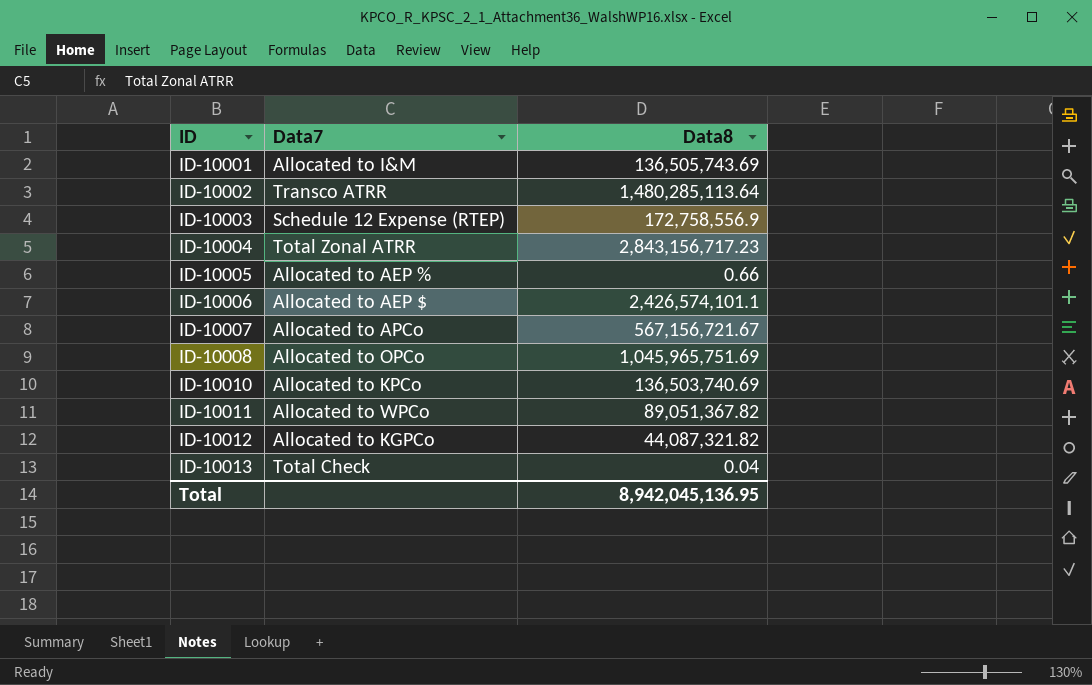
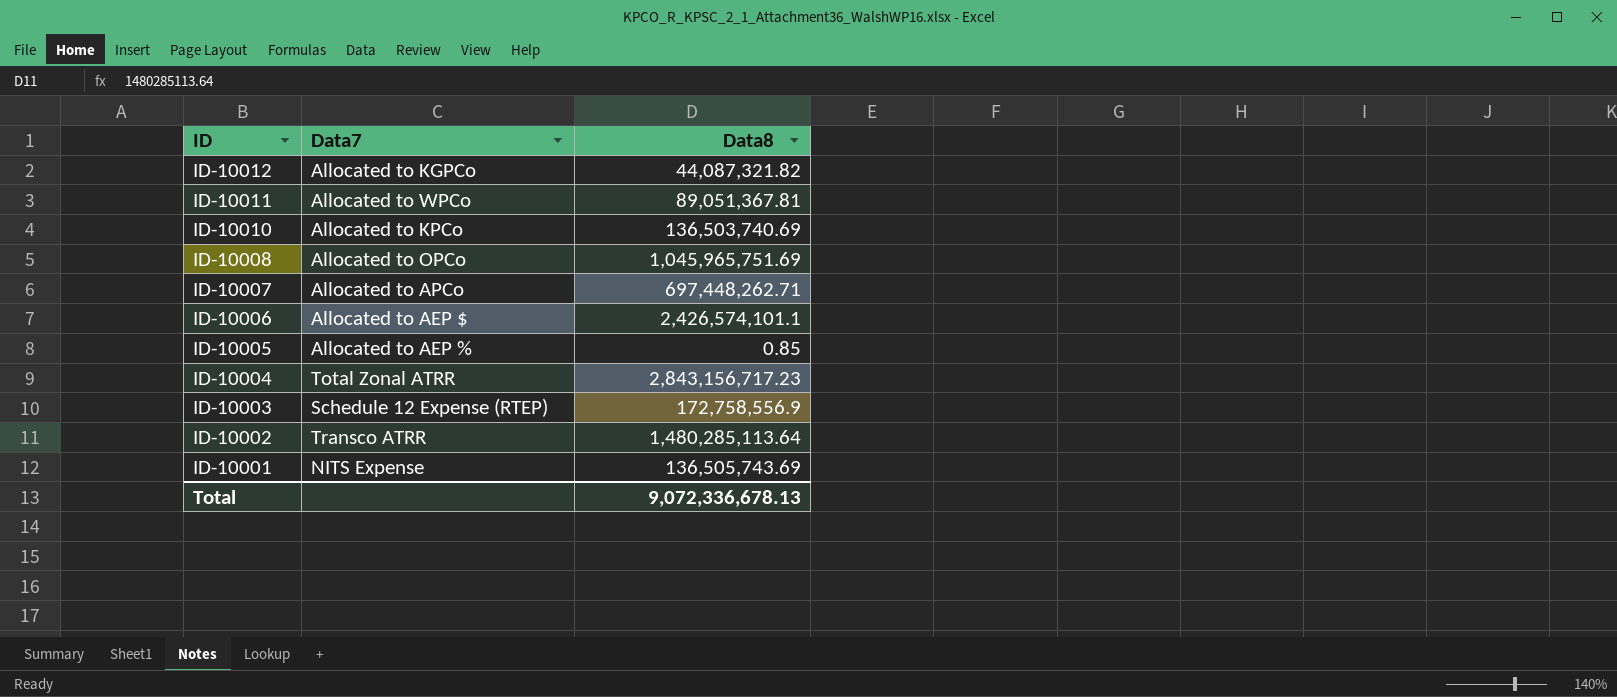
row order: ID ascending -> ID descending
row ID-10013: Total Check | 0.04 -> none
ID-10011 | Data8: 89,051,367.82 -> 89,051,367.81
ID-10007 | Data8: 567,156,721.67 -> 697,448,262.71
ID-10005 | Data8: 0.66 -> 0.85
ID-10001 | Data7: Allocated to I&M -> NITS Expense
Total | Data8: 8,942,045,136.95 -> 9,072,336,678.13

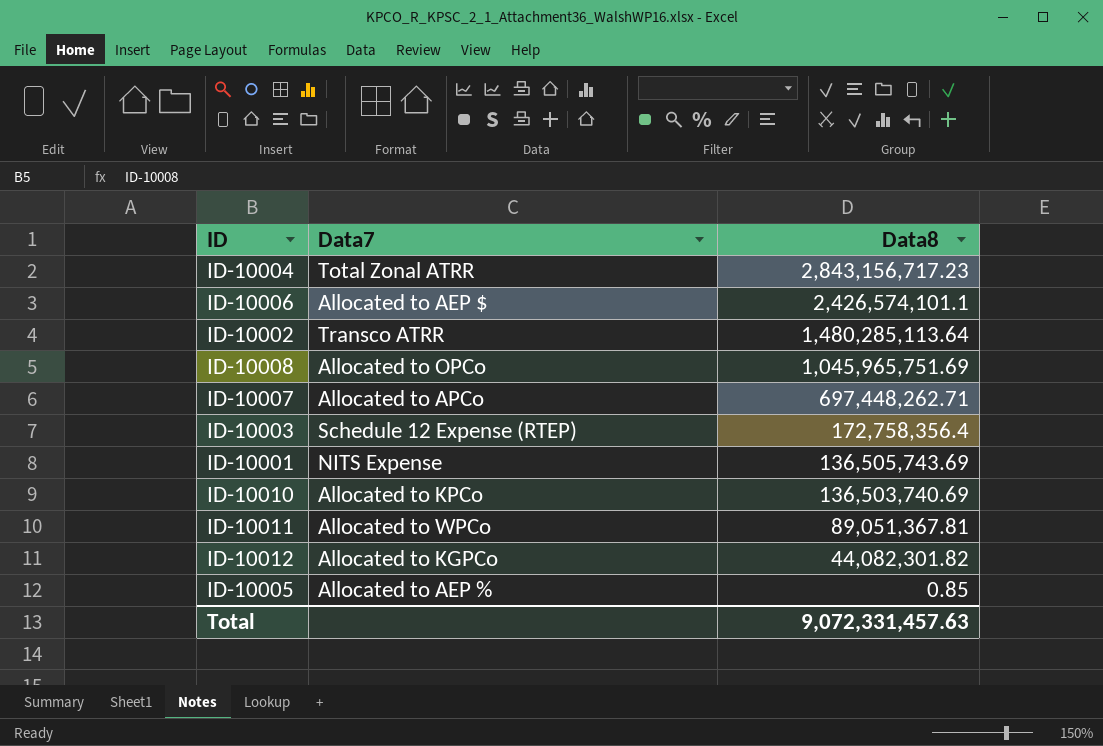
row order: ID descending -> Data8 descending
ID-10003 | Data8: 172,758,556.9 -> 172,758,356.4
ID-10012 | Data8: 44,087,321.82 -> 44,082,301.82
Total | Data8: 9,072,336,678.13 -> 9,072,331,457.63

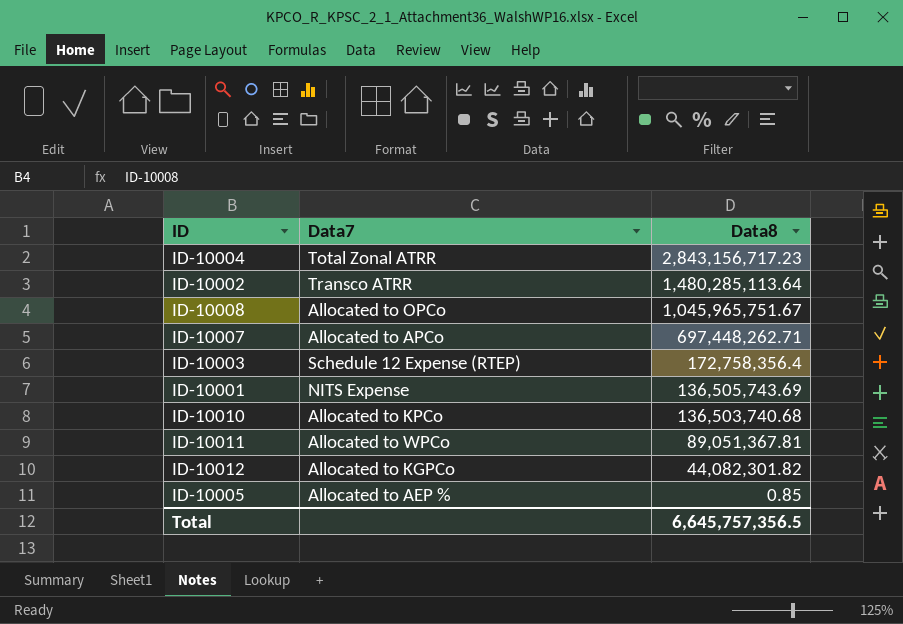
row ID-10006: Allocated to AEP $ | 2,426,574,101.1 -> none
ID-10008 | Data8: 1,045,965,751.69 -> 1,045,965,751.67
ID-10010 | Data8: 136,503,740.69 -> 136,503,740.68
Total | Data8: 9,072,331,457.63 -> 6,645,757,356.5

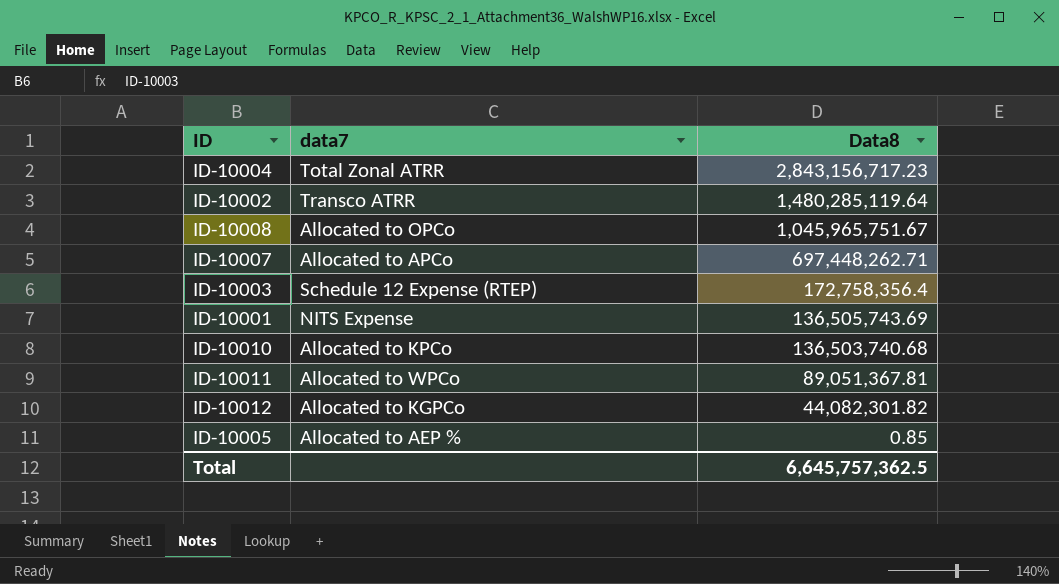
column name: Data7 -> data7
ID-10002 | Data8: 1,480,285,113.64 -> 1,480,285,119.64
Total | Data8: 6,645,757,356.5 -> 6,645,757,362.5

